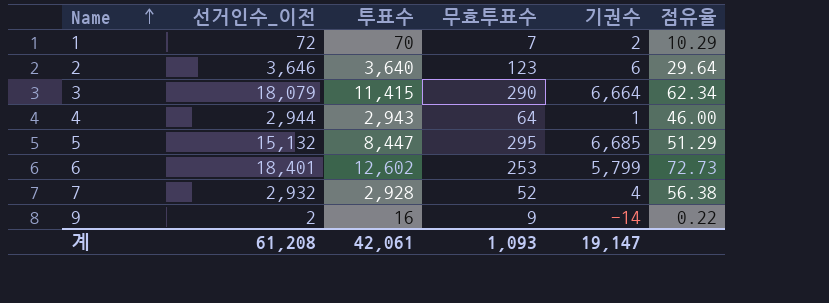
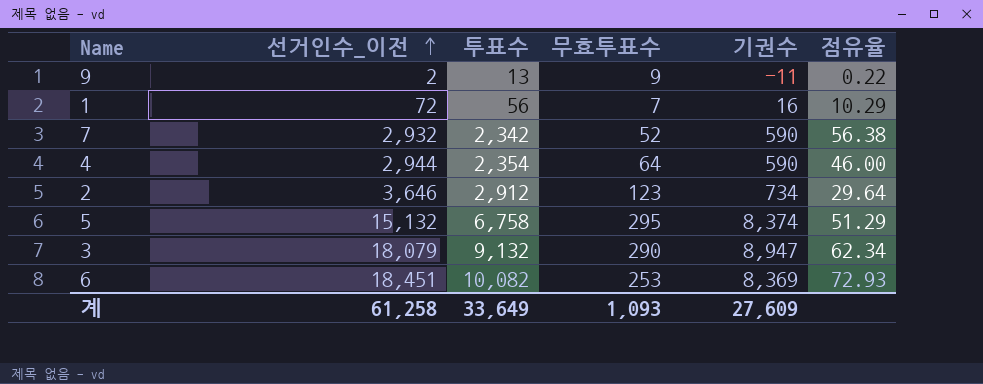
row order: Name ascending -> 선거인수_이전 ascending
9 | 투표수: 16 -> 13
9 | 기권수: -14 -> -11
1 | 투표수: 70 -> 56
1 | 기권수: 2 -> 16
7 | 투표수: 2,928 -> 2,342
7 | 기권수: 4 -> 590
4 | 투표수: 2,943 -> 2,354
4 | 기권수: 1 -> 590
2 | 투표수: 3,640 -> 2,912
2 | 기권수: 6 -> 734
5 | 투표수: 8,447 -> 6,758
5 | 기권수: 6,685 -> 8,374
3 | 투표수: 11,415 -> 9,132
3 | 기권수: 6,664 -> 8,947
6 | 선거인수_이전: 18,401 -> 18,451
6 | 투표수: 12,602 -> 10,082
6 | 기권수: 5,799 -> 8,369
6 | 점유율: 72.73 -> 72.93
계 | 선거인수_이전: 61,208 -> 61,258
계 | 투표수: 42,061 -> 33,649
계 | 기권수: 19,147 -> 27,609

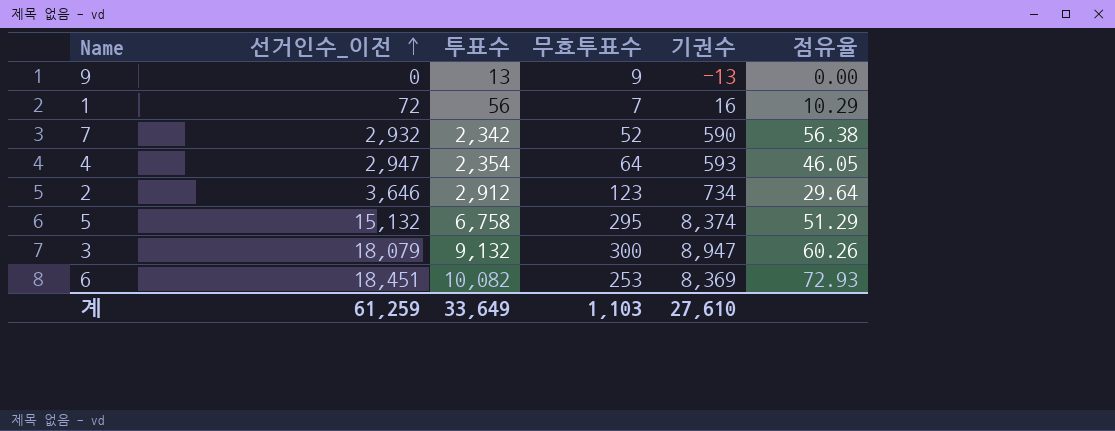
9 | 선거인수_이전: 2 -> 0
9 | 기권수: -11 -> -13
9 | 점유율: 0.22 -> 0.00
4 | 선거인수_이전: 2,944 -> 2,947
4 | 기권수: 590 -> 593
4 | 점유율: 46.00 -> 46.05
3 | 무효투표수: 290 -> 300
3 | 점유율: 62.34 -> 60.26
계 | 선거인수_이전: 61,258 -> 61,259
계 | 무효투표수: 1,093 -> 1,103
계 | 기권수: 27,609 -> 27,610

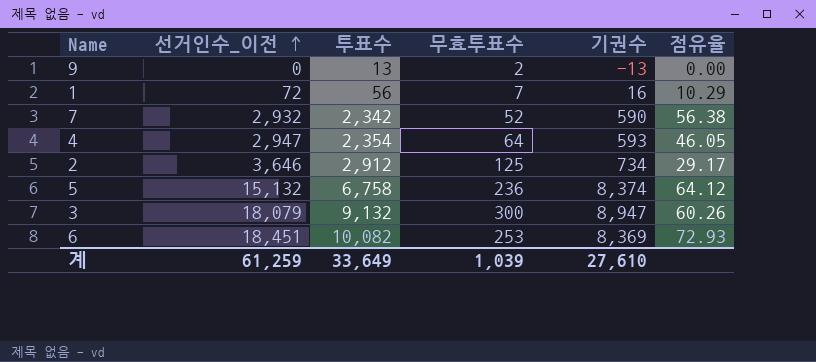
9 | 무효투표수: 9 -> 2
2 | 무효투표수: 123 -> 125
2 | 점유율: 29.64 -> 29.17
5 | 무효투표수: 295 -> 236
5 | 점유율: 51.29 -> 64.12
계 | 무효투표수: 1,103 -> 1,039

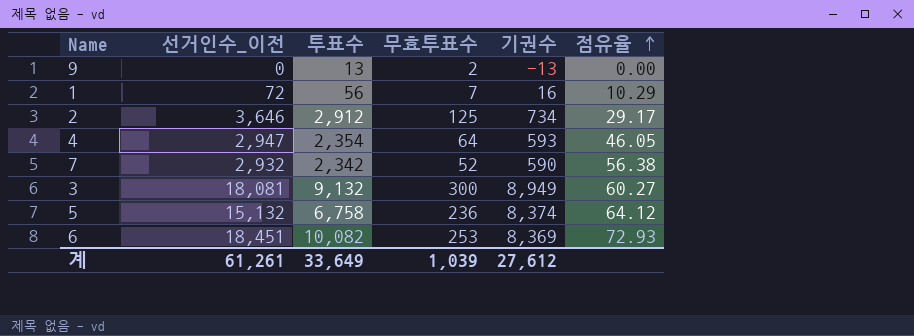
row order: 선거인수_이전 ascending -> 점유율 ascending
3 | 선거인수_이전: 18,079 -> 18,081
3 | 기권수: 8,947 -> 8,949
3 | 점유율: 60.26 -> 60.27
계 | 선거인수_이전: 61,259 -> 61,261
계 | 기권수: 27,610 -> 27,612

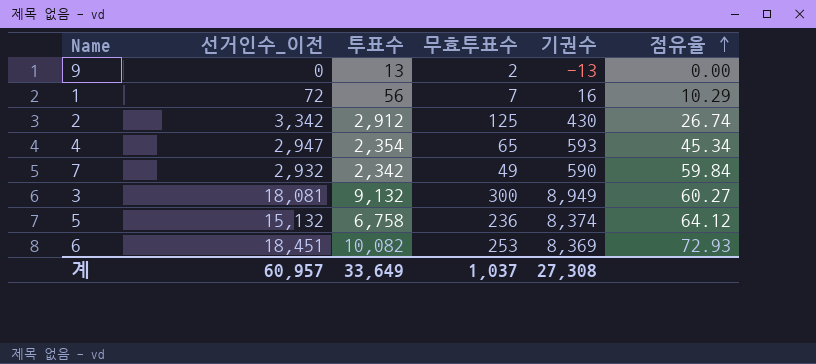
2 | 선거인수_이전: 3,646 -> 3,342
2 | 기권수: 734 -> 430
2 | 점유율: 29.17 -> 26.74
4 | 무효투표수: 64 -> 65
4 | 점유율: 46.05 -> 45.34
7 | 무효투표수: 52 -> 49
7 | 점유율: 56.38 -> 59.84
계 | 선거인수_이전: 61,261 -> 60,957
계 | 무효투표수: 1,039 -> 1,037
계 | 기권수: 27,612 -> 27,308

